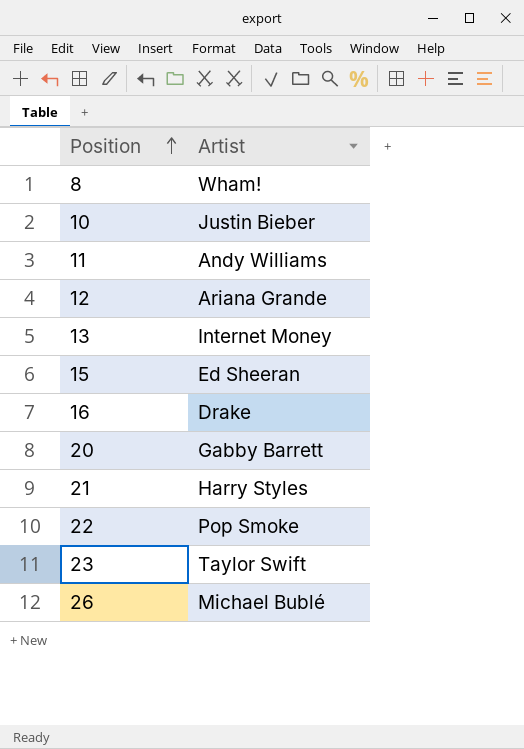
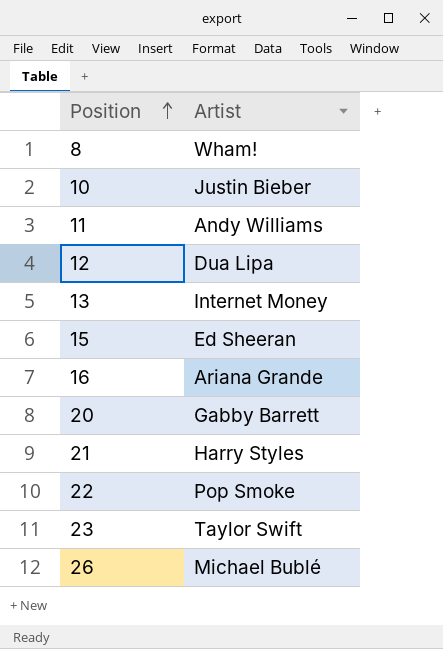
12 | Artist: Ariana Grande -> Dua Lipa
16 | Artist: Drake -> Ariana Grande

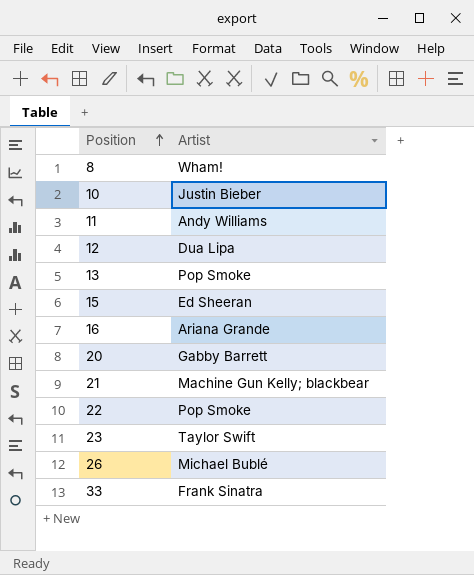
13 | Artist: Internet Money -> Pop Smoke
21 | Artist: Harry Styles -> Machine Gun Kelly; blackbear
row 33: none -> Frank Sinatra

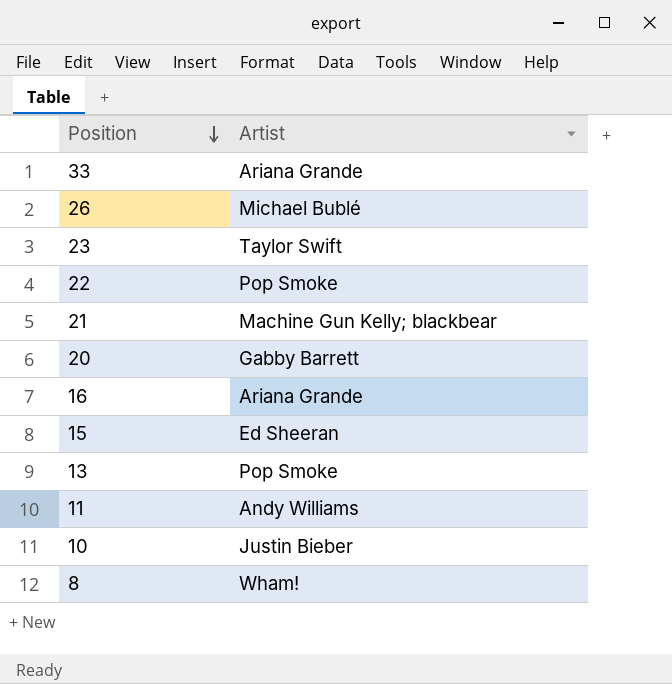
row order: Position ascending -> Position descending
row 12: Dua Lipa -> none
33 | Artist: Frank Sinatra -> Ariana Grande

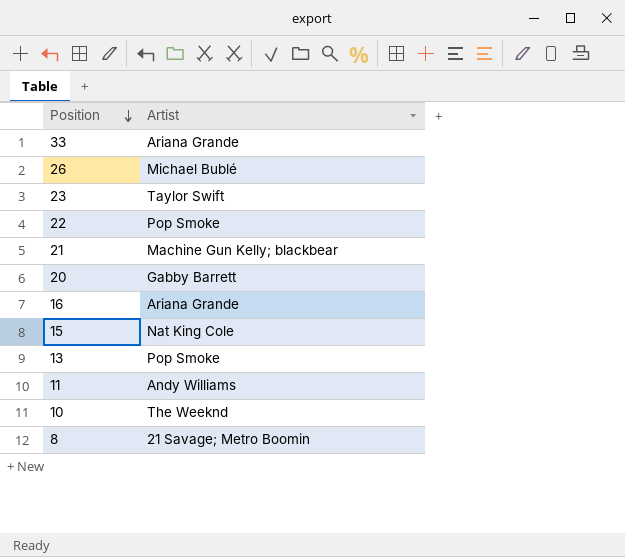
15 | Artist: Ed Sheeran -> Nat King Cole
10 | Artist: Justin Bieber -> The Weeknd
8 | Artist: Wham! -> 21 Savage; Metro Boomin

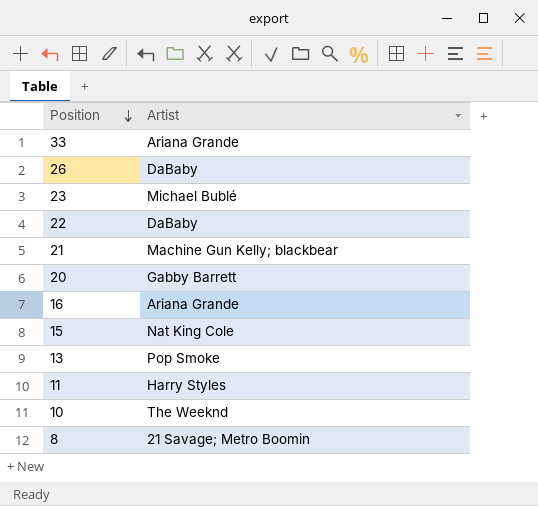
26 | Artist: Michael Bublé -> DaBaby
23 | Artist: Taylor Swift -> Michael Bublé
22 | Artist: Pop Smoke -> DaBaby
11 | Artist: Andy Williams -> Harry Styles

